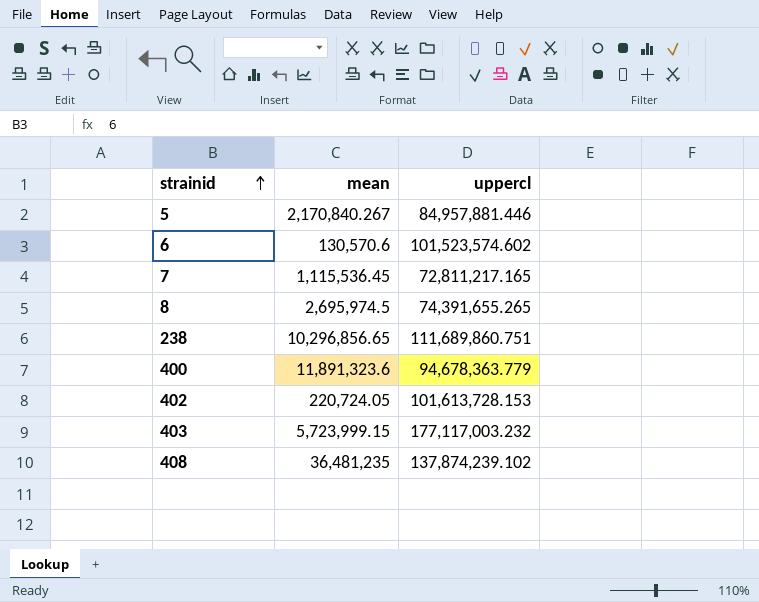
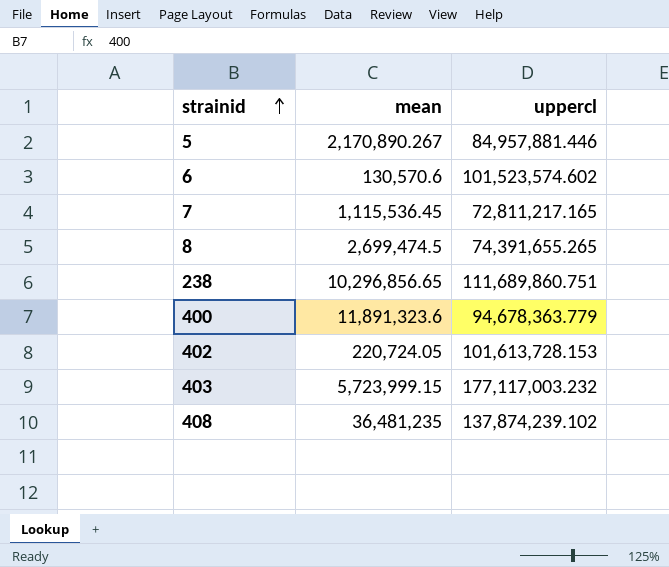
5 | mean: 2,170,840.267 -> 2,170,890.267
8 | mean: 2,695,974.5 -> 2,699,474.5

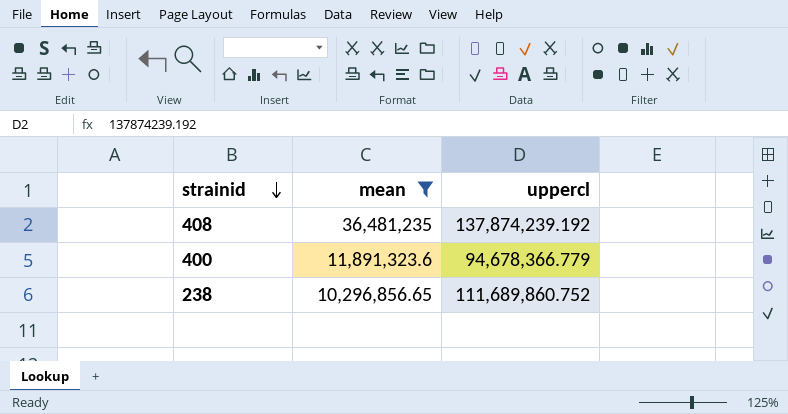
filter: none -> mean >= 10,296,856.65
row order: strainid ascending -> strainid descending
408 | uppercl: 137,874,239.102 -> 137,874,239.192
400 | uppercl: 94,678,363.779 -> 94,678,366.779
238 | uppercl: 111,689,860.751 -> 111,689,860.752

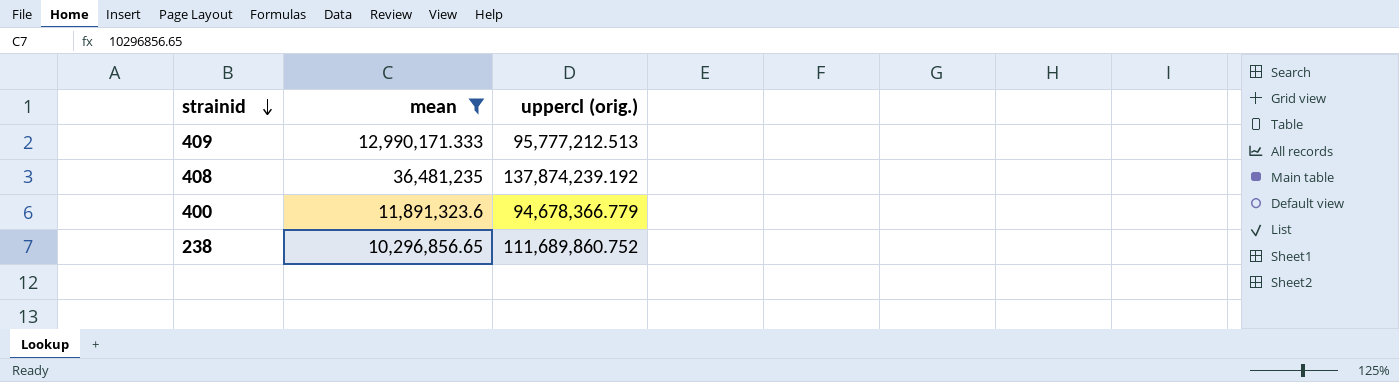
column name: uppercl -> uppercl (orig.)
row 409: none -> 12,990,171.333 | 95,777,212.513

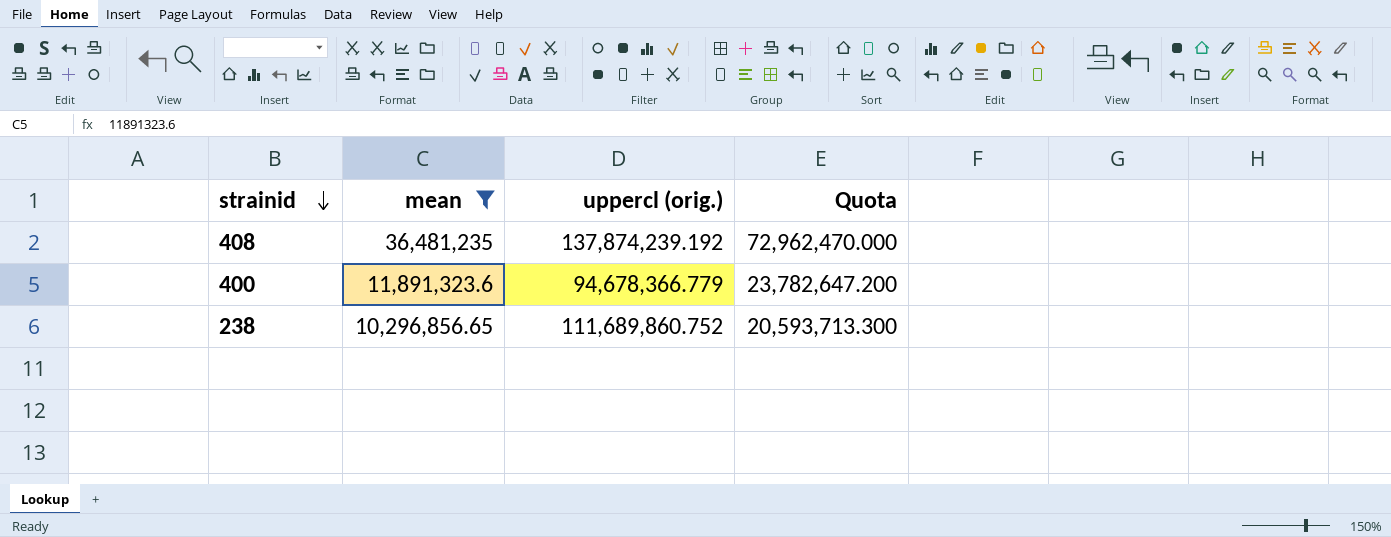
column Quota | formula: none -> [mean] * 2
row 409: 12,990,171.333 | 95,777,212.513 -> none

